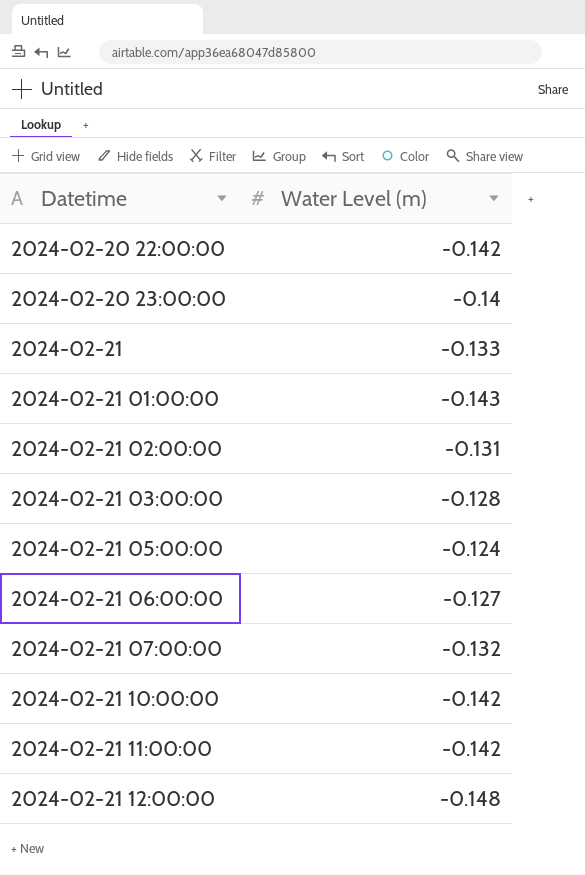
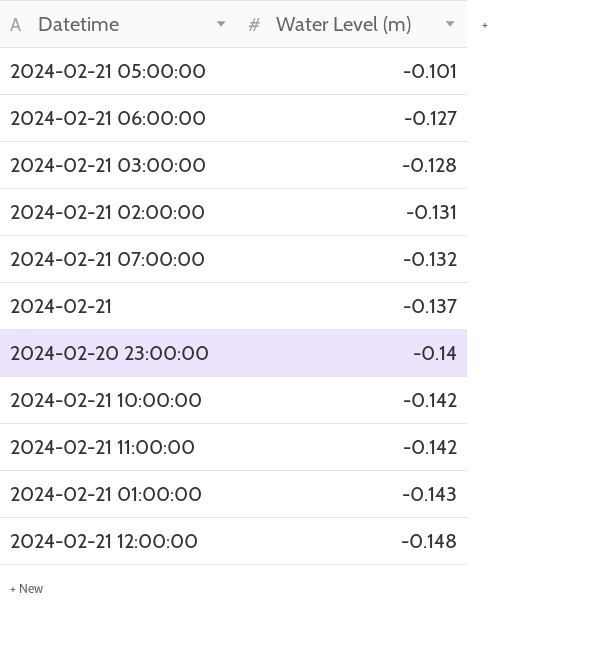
row order: Datetime ascending -> Water Level (m) descending
row 2024-02-20 22:00:00: -0.142 -> none
2024-02-21 05:00:00 | Water Level (m): -0.124 -> -0.101
2024-02-21 | Water Level (m): -0.133 -> -0.137

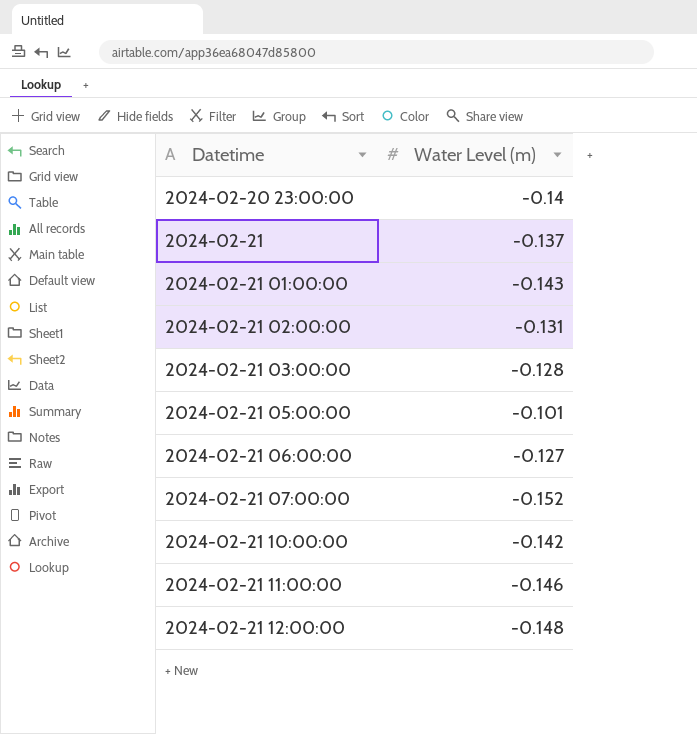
row order: Water Level (m) descending -> Datetime ascending
2024-02-21 07:00:00 | Water Level (m): -0.132 -> -0.152
2024-02-21 11:00:00 | Water Level (m): -0.142 -> -0.146

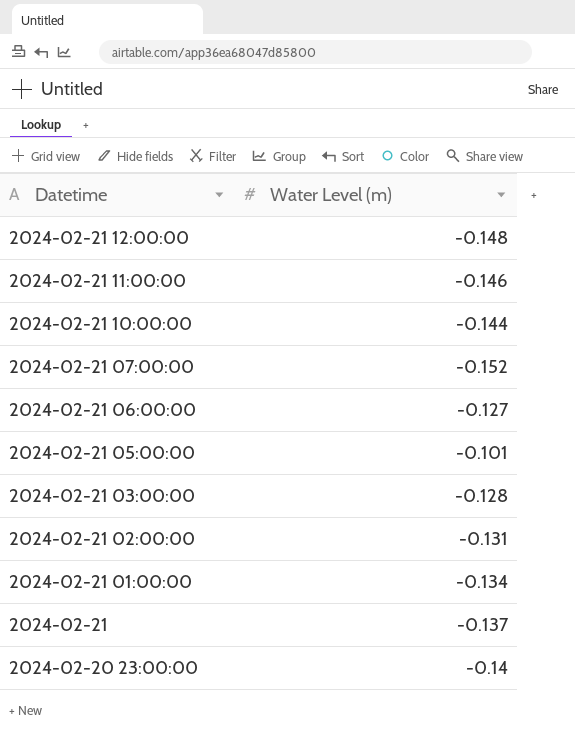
row order: Datetime ascending -> Datetime descending
2024-02-21 10:00:00 | Water Level (m): -0.142 -> -0.144
2024-02-21 01:00:00 | Water Level (m): -0.143 -> -0.134

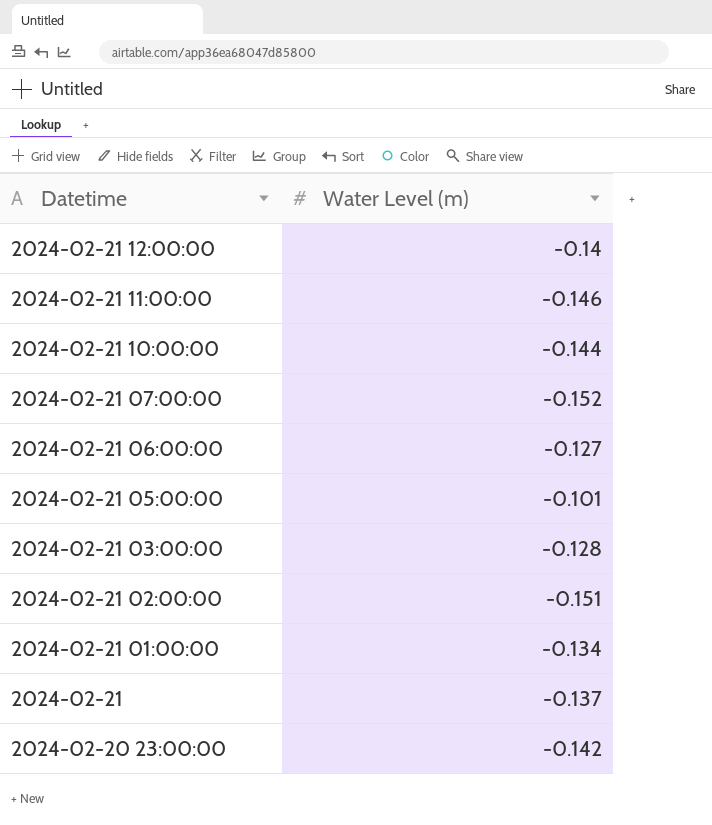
2024-02-21 12:00:00 | Water Level (m): -0.148 -> -0.14
2024-02-21 02:00:00 | Water Level (m): -0.131 -> -0.151
2024-02-20 23:00:00 | Water Level (m): -0.14 -> -0.142

